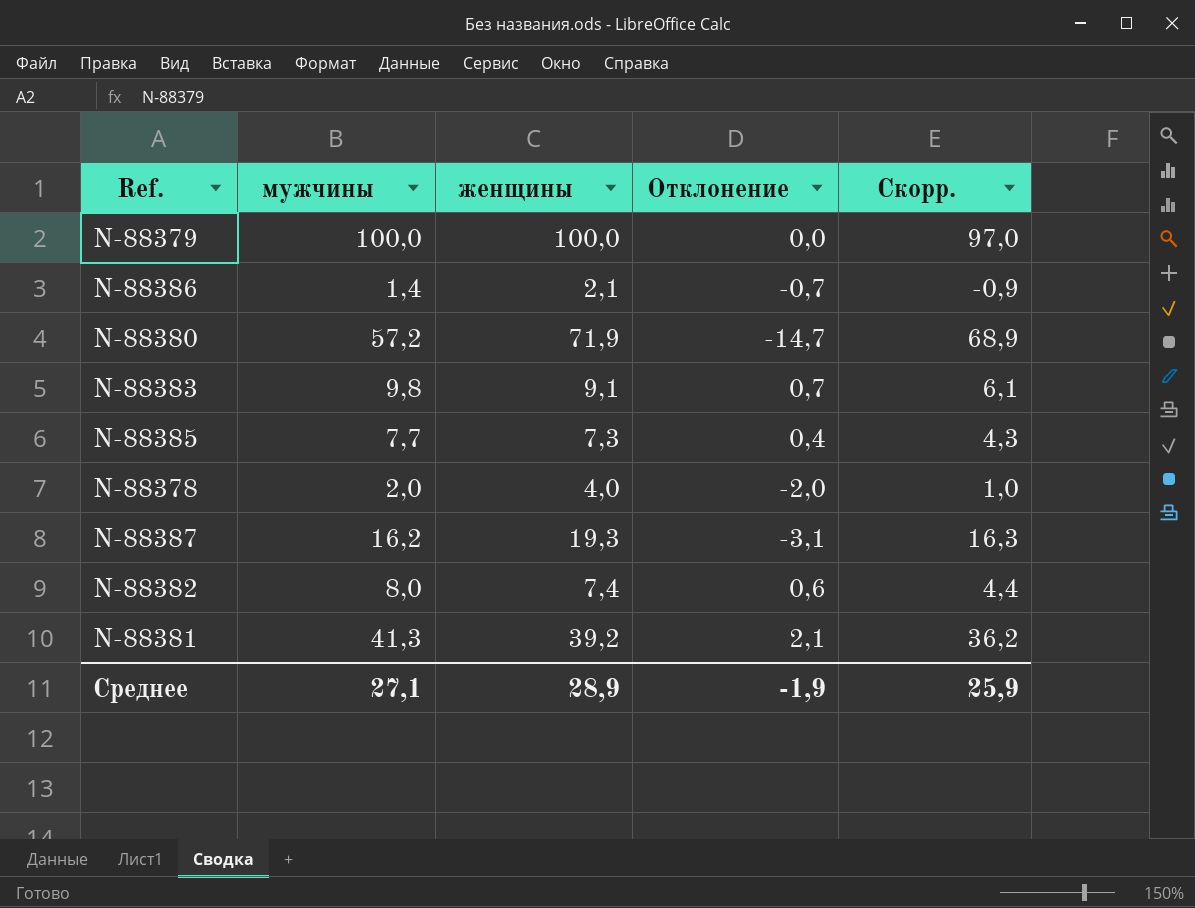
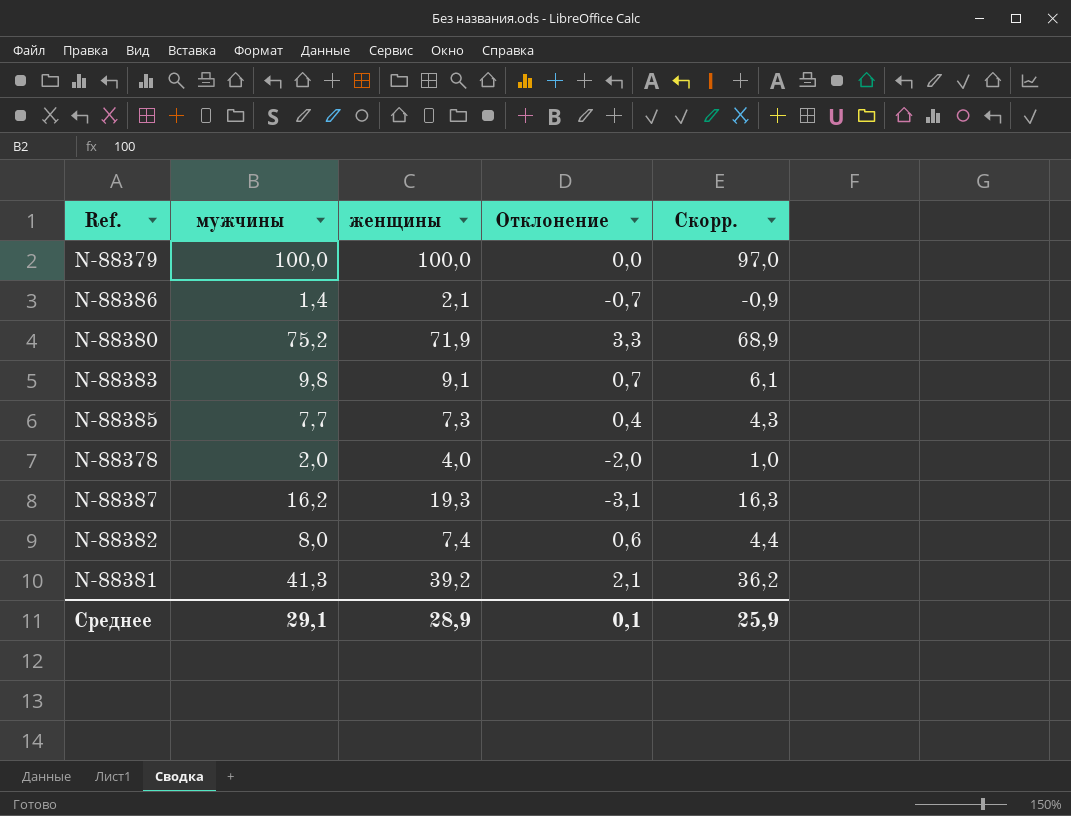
N-88380 | мужчины: 57,2 -> 75,2
N-88380 | Отклонение: -14,7 -> 3,3
Среднее | мужчины: 27,1 -> 29,1
Среднее | Отклонение: -1,9 -> 0,1

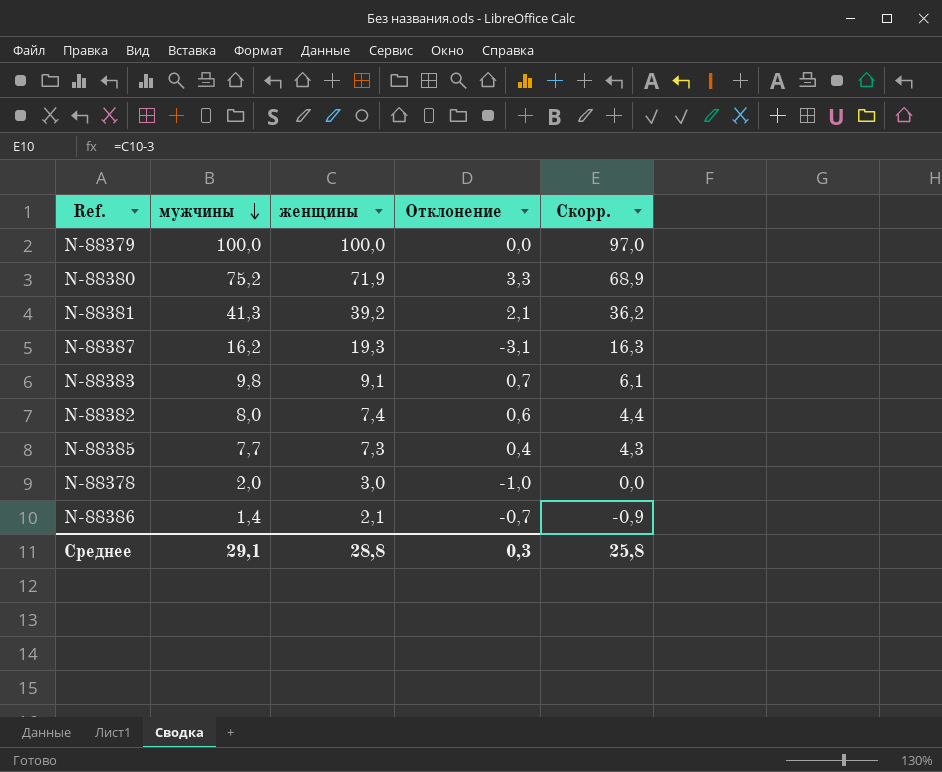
row order: none -> мужчины descending
N-88378 | женщины: 4,0 -> 3,0
N-88378 | Отклонение: -2,0 -> -1,0
N-88378 | Скорр.: 1,0 -> 0,0
Среднее | женщины: 28,9 -> 28,8
Среднее | Отклонение: 0,1 -> 0,3
Среднее | Скорр.: 25,9 -> 25,8

